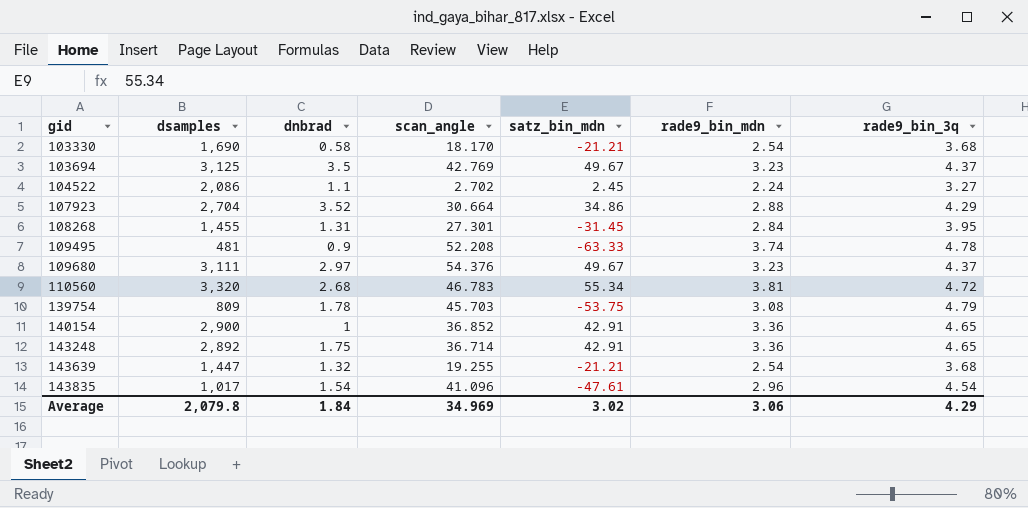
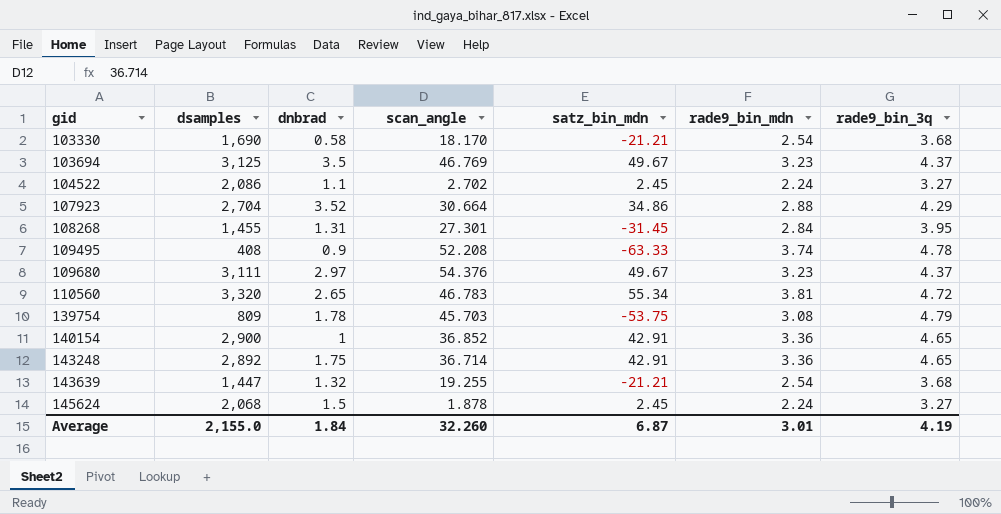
row 143835: 1,017 | 1.54 | 41.096 | -47.61 | 2.96 | 4.54 -> none
103694 | scan_angle: 42.769 -> 46.769
109495 | dsamples: 481 -> 408
110560 | dnbrad: 2.68 -> 2.65
row 145624: none -> 2,068 | 1.5 | 1.878 | 2.45 | 2.24 | 3.27
Average | dsamples: 2,079.8 -> 2,155.0
Average | scan_angle: 34.969 -> 32.260
Average | satz_bin_mdn: 3.02 -> 6.87
Average | rade9_bin_mdn: 3.06 -> 3.01
Average | rade9_bin_3q: 4.29 -> 4.19

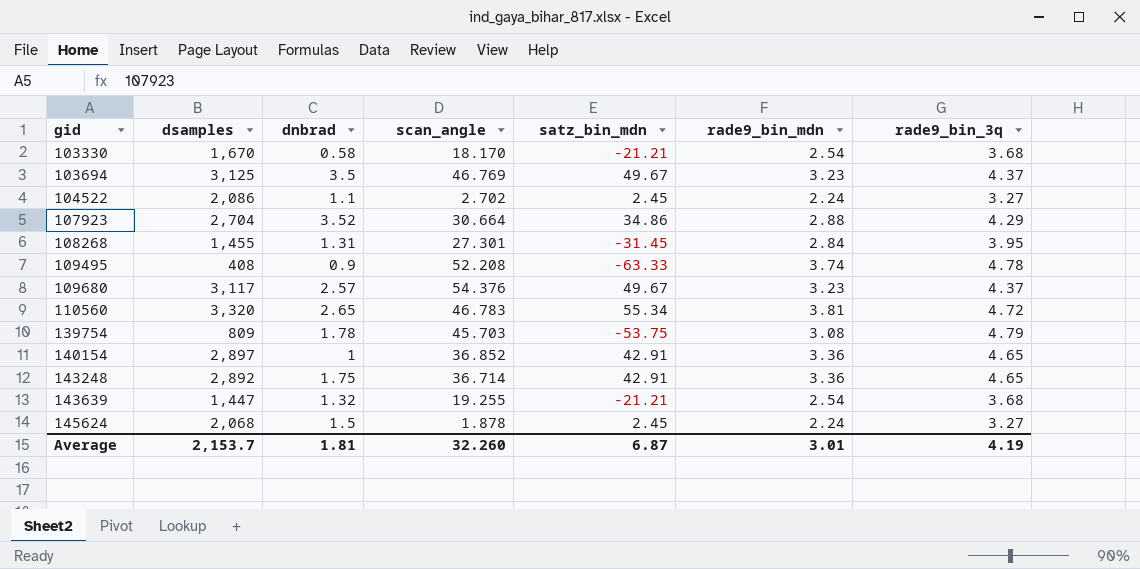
103330 | dsamples: 1,690 -> 1,670
109680 | dsamples: 3,111 -> 3,117
109680 | dnbrad: 2.97 -> 2.57
140154 | dsamples: 2,900 -> 2,897
Average | dsamples: 2,155.0 -> 2,153.7
Average | dnbrad: 1.84 -> 1.81

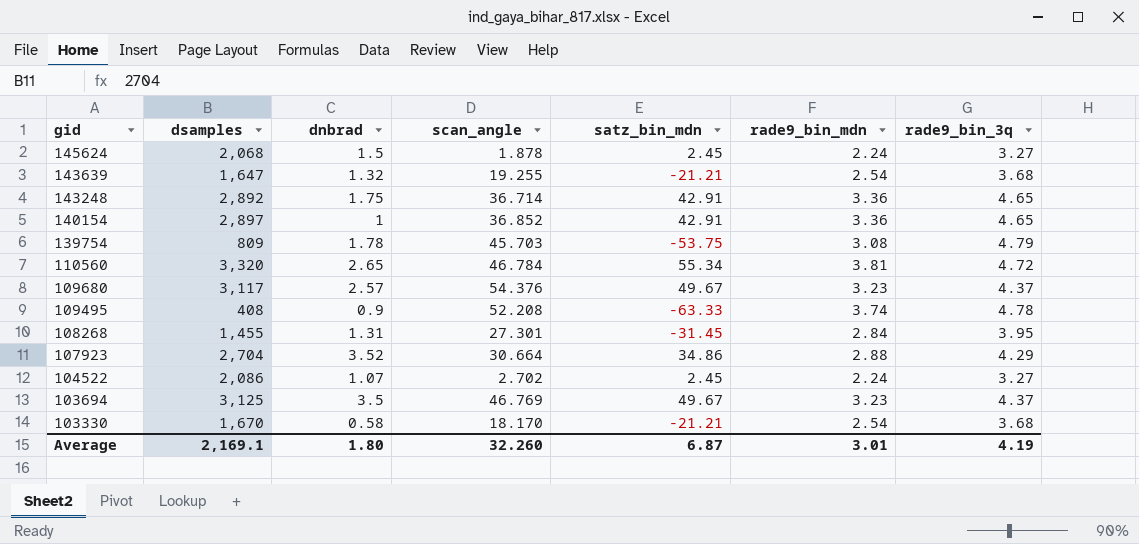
row order: gid ascending -> gid descending
143639 | dsamples: 1,447 -> 1,647
110560 | scan_angle: 46.783 -> 46.784
104522 | dnbrad: 1.1 -> 1.07
Average | dsamples: 2,153.7 -> 2,169.1
Average | dnbrad: 1.81 -> 1.80

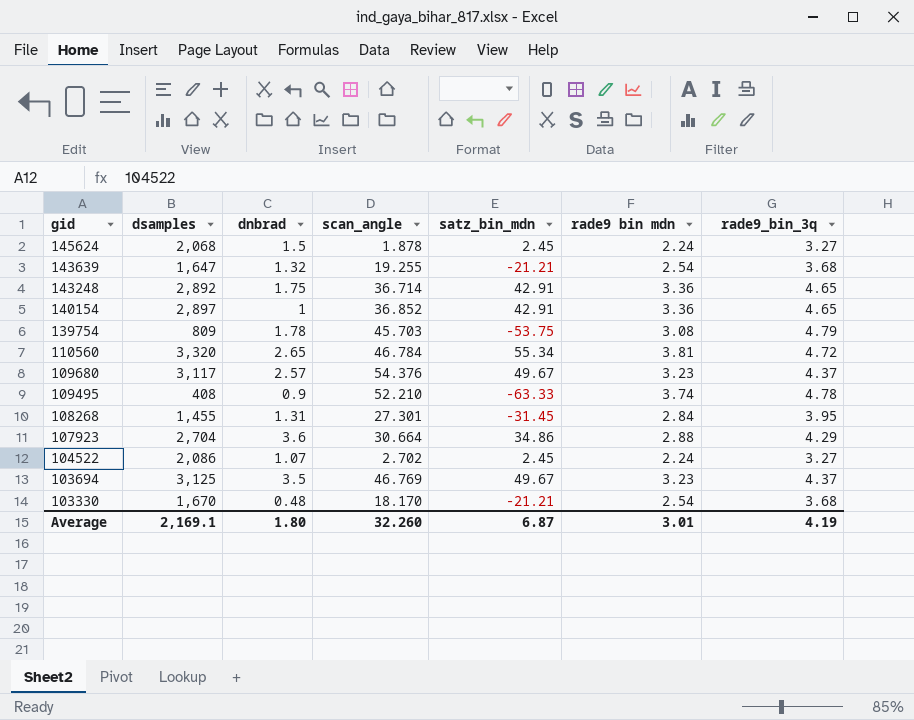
column name: rade9_bin_mdn -> rade9 bin mdn
109495 | scan_angle: 52.208 -> 52.210
107923 | dnbrad: 3.52 -> 3.6
103330 | dnbrad: 0.58 -> 0.48

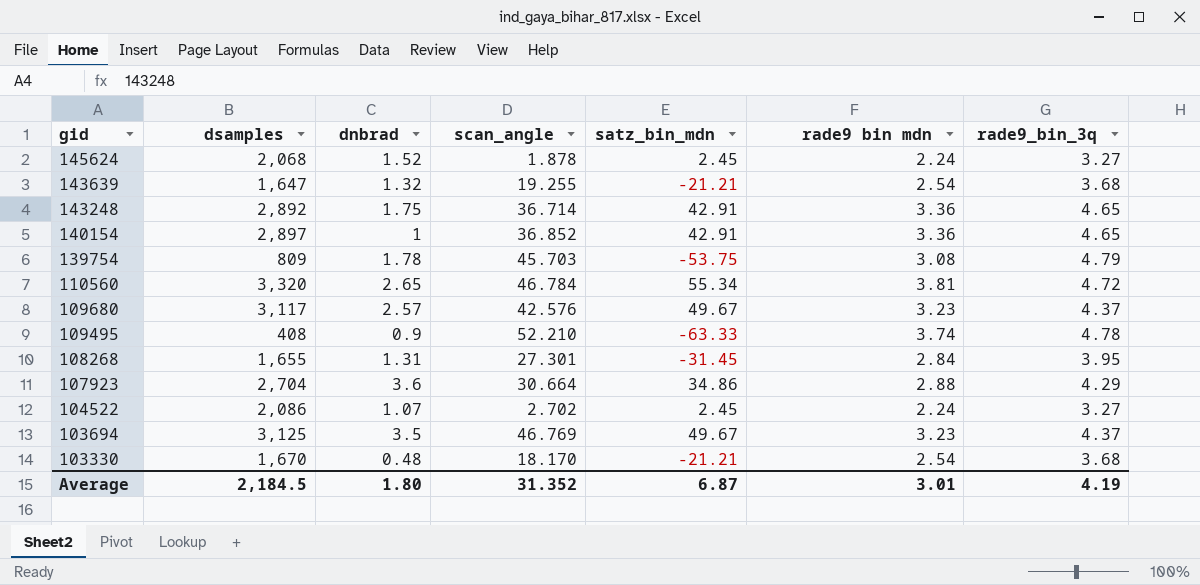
145624 | dnbrad: 1.5 -> 1.52
109680 | scan_angle: 54.376 -> 42.576
108268 | dsamples: 1,455 -> 1,655
Average | dsamples: 2,169.1 -> 2,184.5
Average | scan_angle: 32.260 -> 31.352

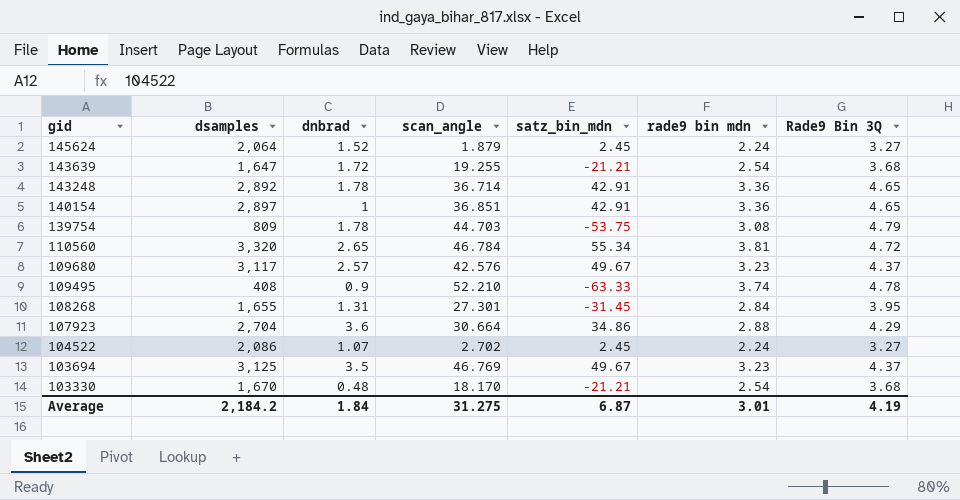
column name: rade9_bin_3q -> Rade9 Bin 3Q
145624 | dsamples: 2,068 -> 2,064
145624 | scan_angle: 1.878 -> 1.879
143639 | dnbrad: 1.32 -> 1.72
143248 | dnbrad: 1.75 -> 1.78
140154 | scan_angle: 36.852 -> 36.851
139754 | scan_angle: 45.703 -> 44.703
Average | dsamples: 2,184.5 -> 2,184.2
Average | dnbrad: 1.80 -> 1.84
Average | scan_angle: 31.352 -> 31.275

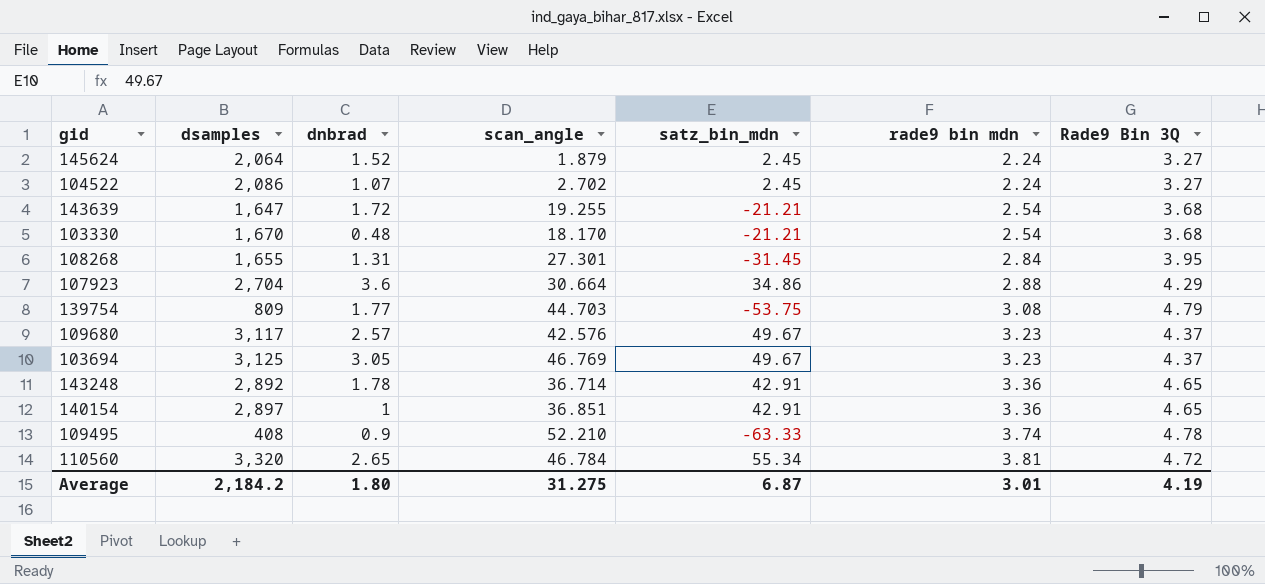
row order: gid descending -> rade9 bin mdn ascending
139754 | dnbrad: 1.78 -> 1.77
103694 | dnbrad: 3.5 -> 3.05
Average | dnbrad: 1.84 -> 1.80

